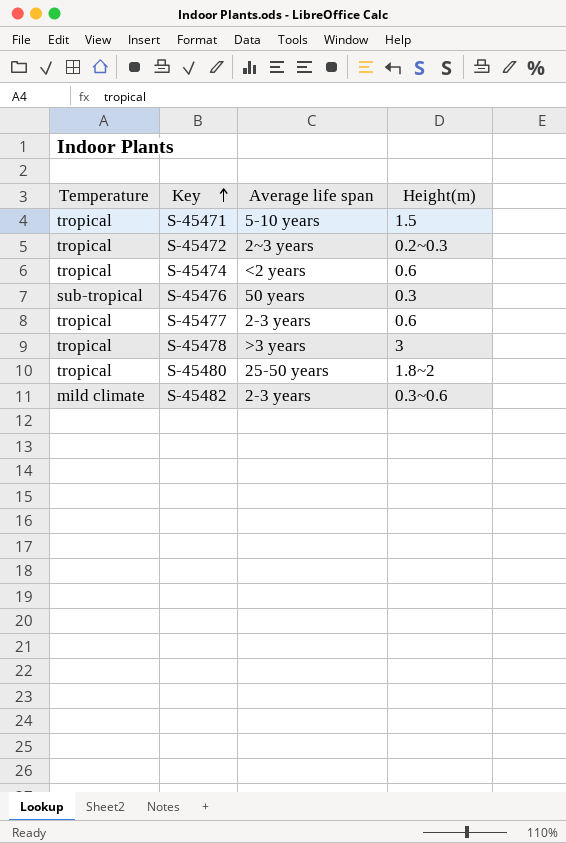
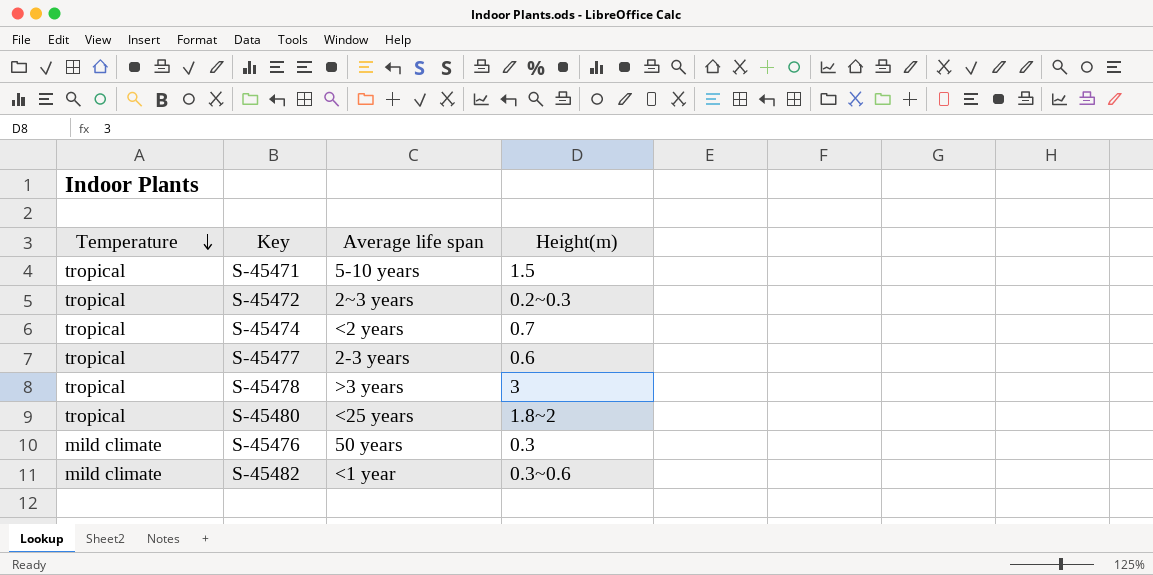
row order: Key ascending -> Temperature descending
S-45474 | Height(m): 0.6 -> 0.7
S-45480 | Average life span: 25-50 years -> <25 years
S-45476 | Temperature: sub-tropical -> mild climate
S-45482 | Average life span: 2-3 years -> <1 year

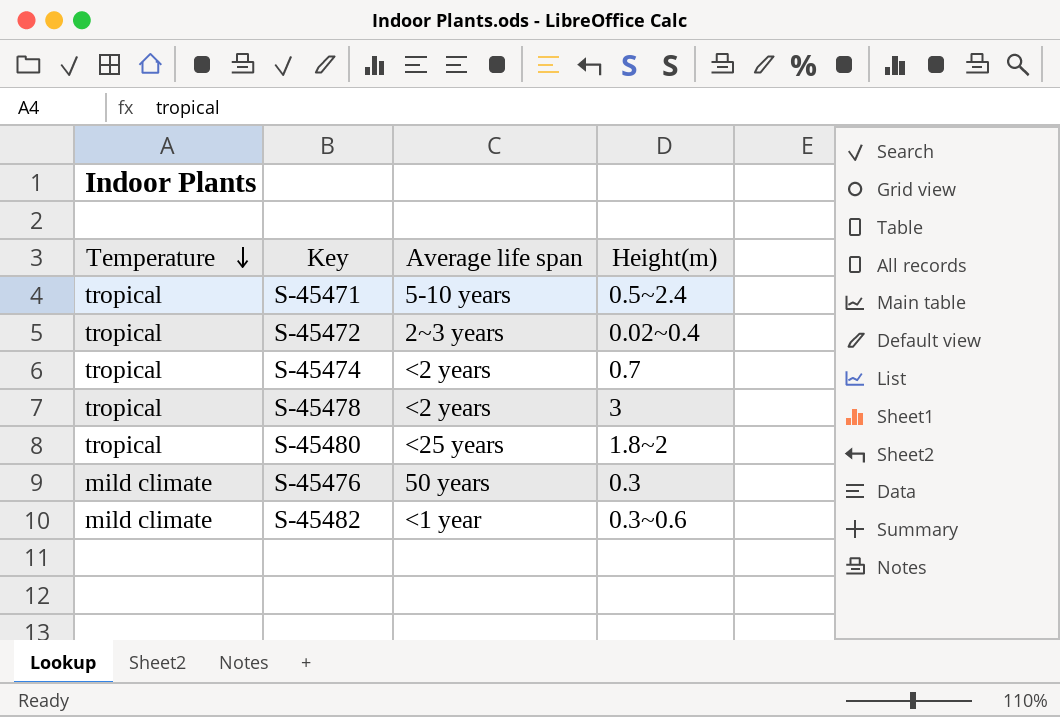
row S-45477: tropical | 2-3 years | 0.6 -> none
S-45471 | Height(m): 1.5 -> 0.5~2.4
S-45472 | Height(m): 0.2~0.3 -> 0.02~0.4
S-45478 | Average life span: >3 years -> <2 years

